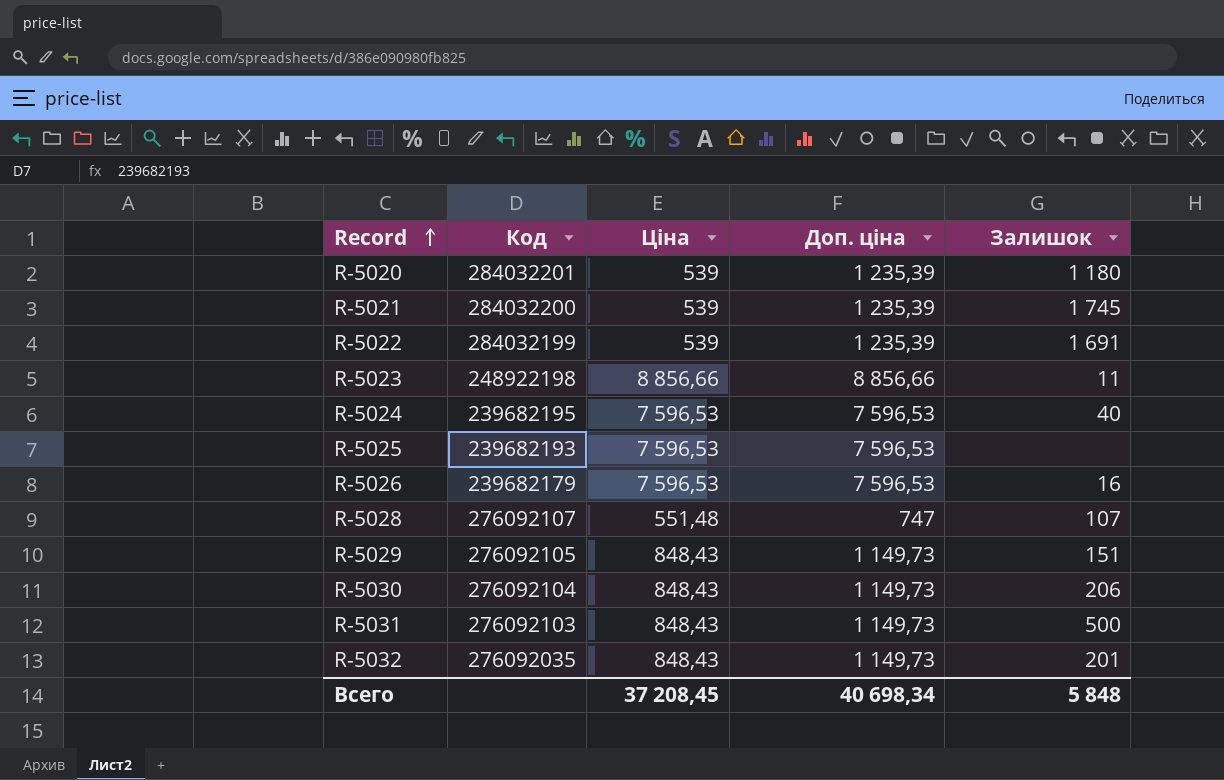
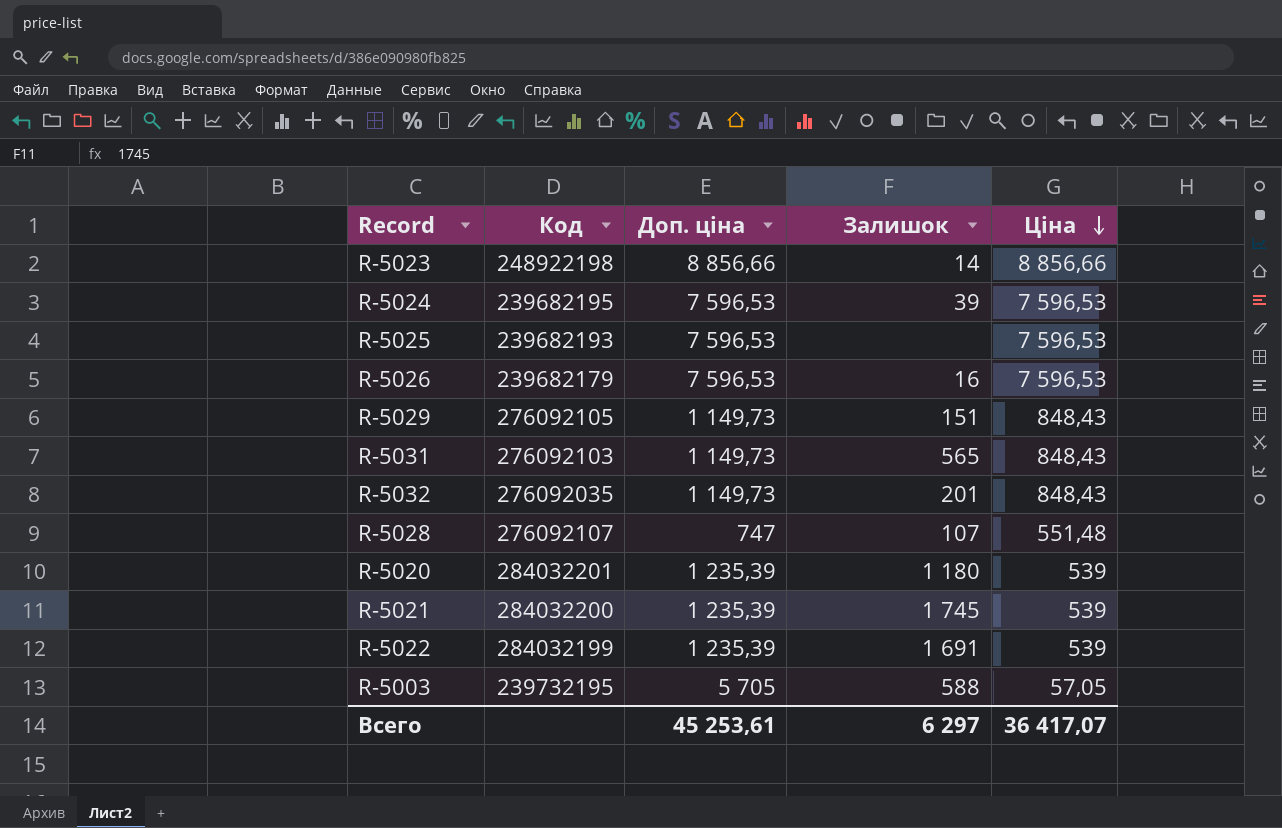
row order: Record ascending -> Ціна descending
column Ціна | position: 3 -> 5
row R-5030: 276092104 | 848,43 | 1 149,73 | 206 -> none
R-5023 | Залишок: 11 -> 14
R-5024 | Залишок: 40 -> 39
R-5031 | Залишок: 500 -> 565
row R-5003: none -> 239732195 | 5 705 | 588 | 57,05
Всего | Доп. ціна: 40 698,34 -> 45 253,61
Всего | Залишок: 5 848 -> 6 297
Всего | Ціна: 37 208,45 -> 36 417,07

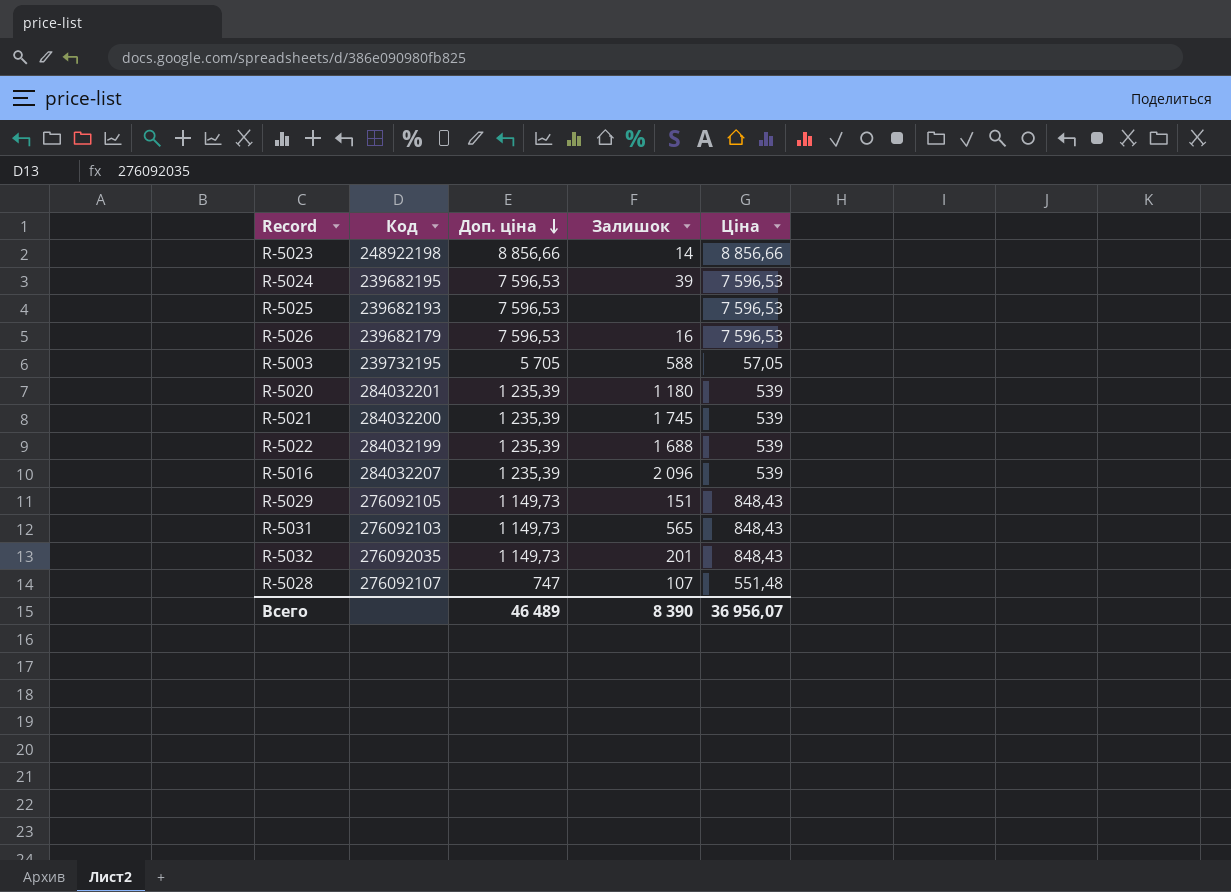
row order: Ціна descending -> Доп. ціна descending
R-5022 | Залишок: 1 691 -> 1 688
row R-5016: none -> 284032207 | 1 235,39 | 2 096 | 539
Всего | Доп. ціна: 45 253,61 -> 46 489
Всего | Залишок: 6 297 -> 8 390
Всего | Ціна: 36 417,07 -> 36 956,07

